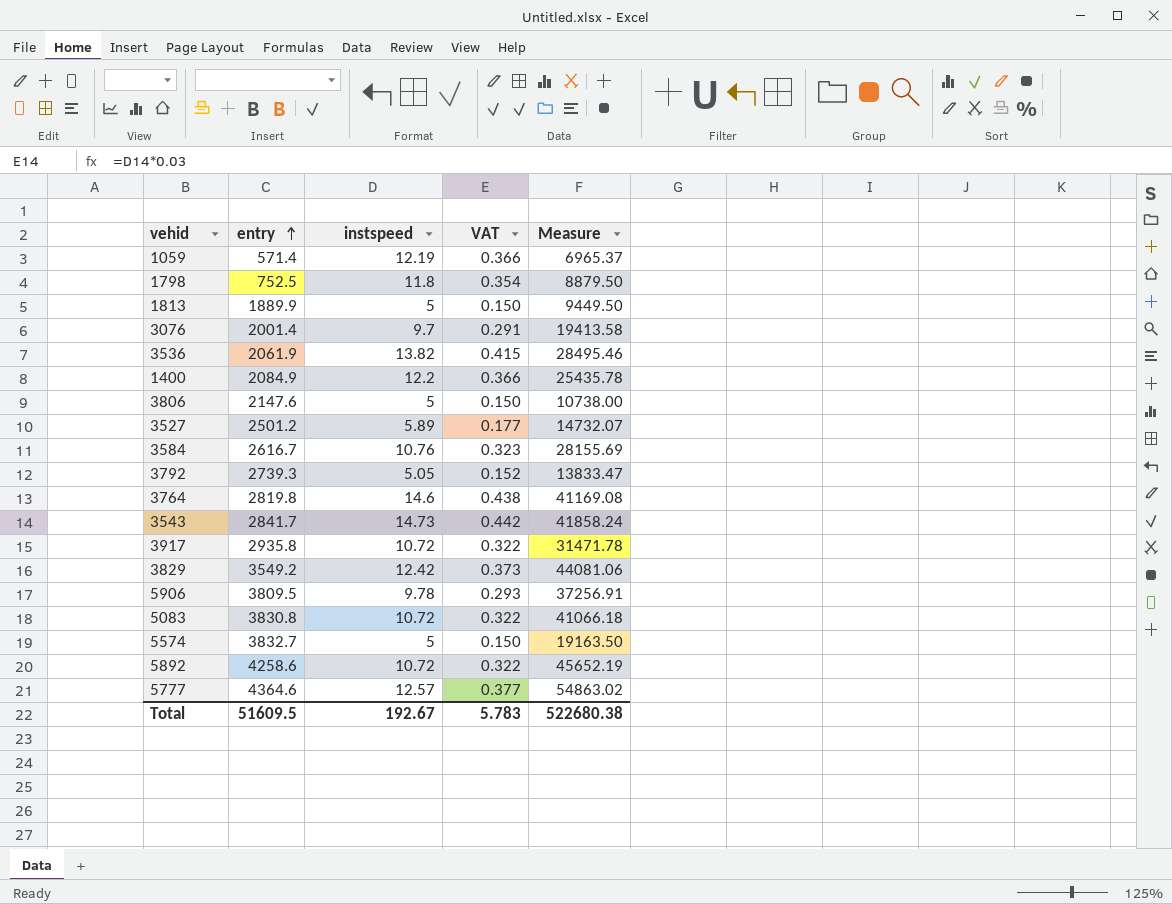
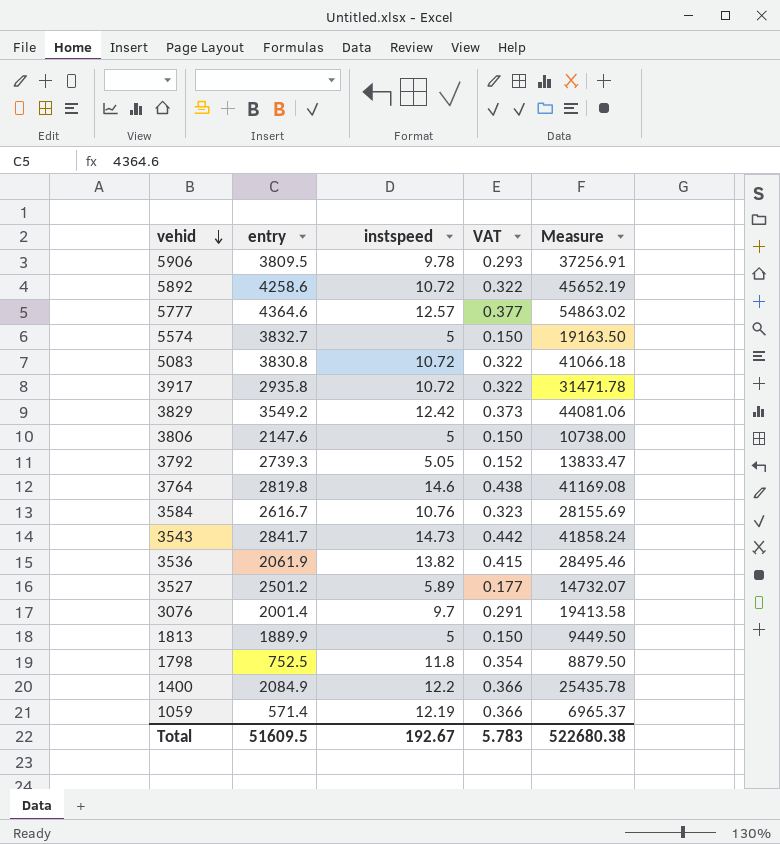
row order: entry ascending -> vehid descending

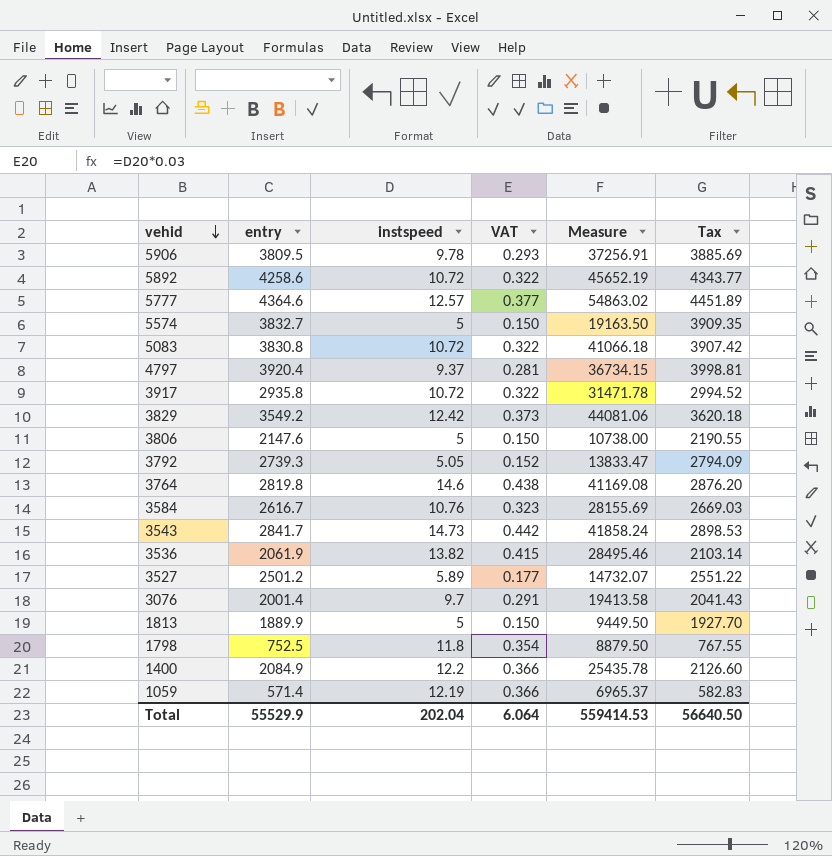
column Tax | formula: none -> [entry] * 1.02
row 4797: none -> 3920.4 | 9.37 | 0.281 | 36734.15 | 3998.81
Total | entry: 51609.5 -> 55529.9
Total | instspeed: 192.67 -> 202.04
Total | VAT: 5.783 -> 6.064
Total | Measure: 522680.38 -> 559414.53

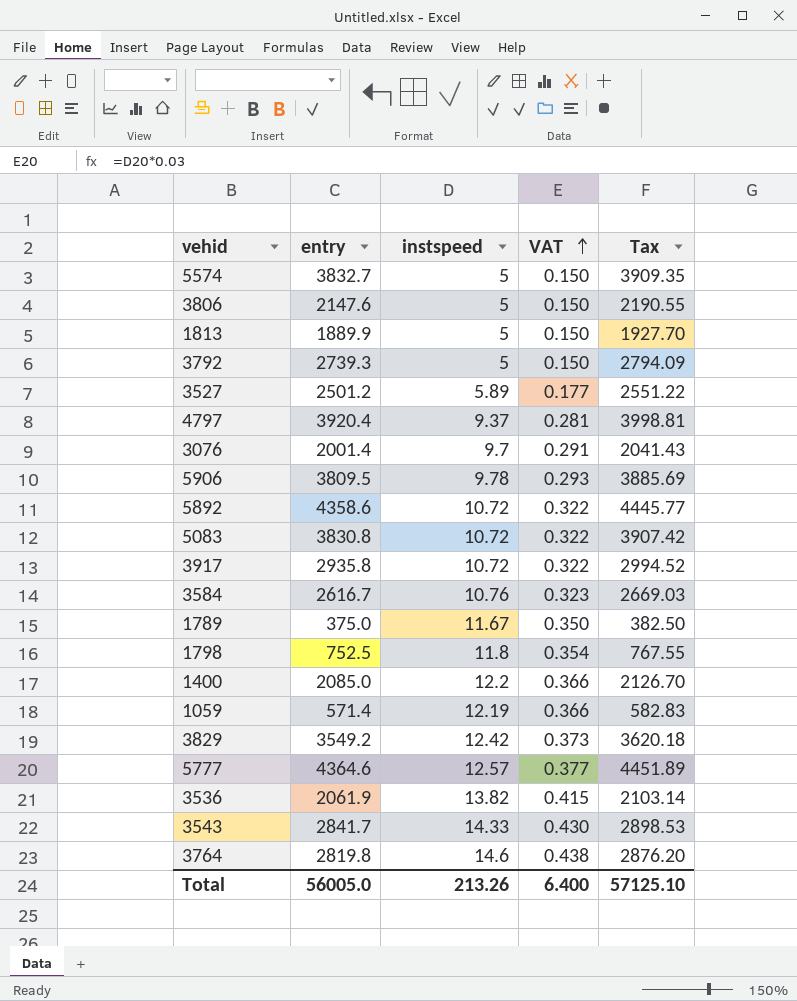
row order: vehid descending -> VAT ascending
column Measure | formula: [entry] * [instspeed] -> none
3792 | instspeed: 5.05 -> 5
3792 | VAT: 0.152 -> 0.150
5892 | entry: 4258.6 -> 4358.6
5892 | Tax: 4343.77 -> 4445.77
row 1789: none -> 375.0 | 11.67 | 0.350 | 382.50
1400 | entry: 2084.9 -> 2085.0
1400 | Tax: 2126.60 -> 2126.70
3543 | instspeed: 14.73 -> 14.33
3543 | VAT: 0.442 -> 0.430
Total | entry: 55529.9 -> 56005.0
Total | instspeed: 202.04 -> 213.26
Total | VAT: 6.064 -> 6.400
Total | Tax: 56640.50 -> 57125.10

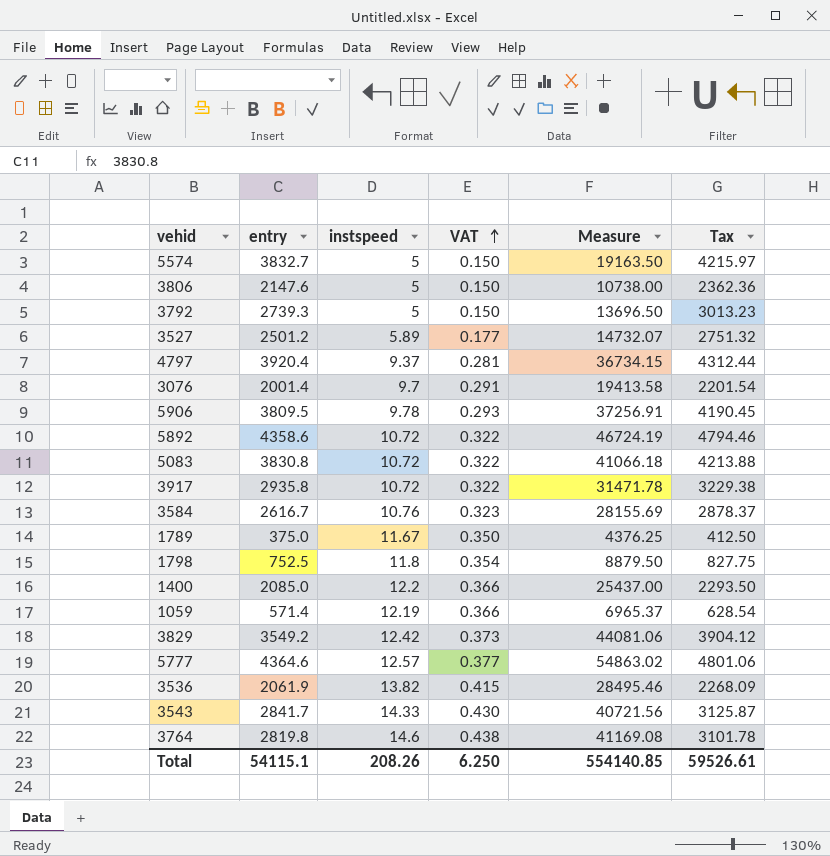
column Measure | formula: none -> [entry] * [instspeed]
column Tax | formula: [entry] * 1.02 -> [entry] * 1.1
row 1813: 1889.9 | 5 | 0.150 | 1927.70 -> none
Total | entry: 56005.0 -> 54115.1
Total | instspeed: 213.26 -> 208.26
Total | VAT: 6.400 -> 6.250
Total | Tax: 57125.10 -> 59526.61

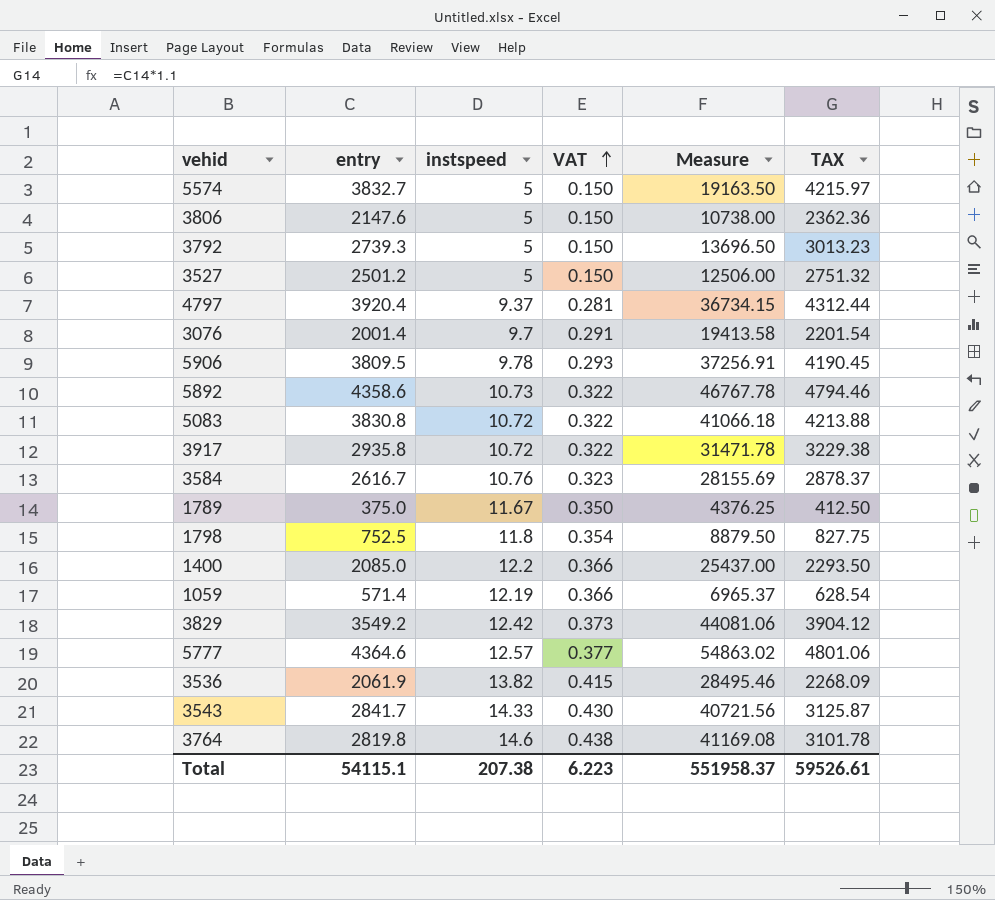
column name: Tax -> TAX
3527 | instspeed: 5.89 -> 5
3527 | VAT: 0.177 -> 0.150
3527 | Measure: 14732.07 -> 12506.00
5892 | instspeed: 10.72 -> 10.73
5892 | Measure: 46724.19 -> 46767.78
Total | instspeed: 208.26 -> 207.38
Total | VAT: 6.250 -> 6.223
Total | Measure: 554140.85 -> 551958.37

